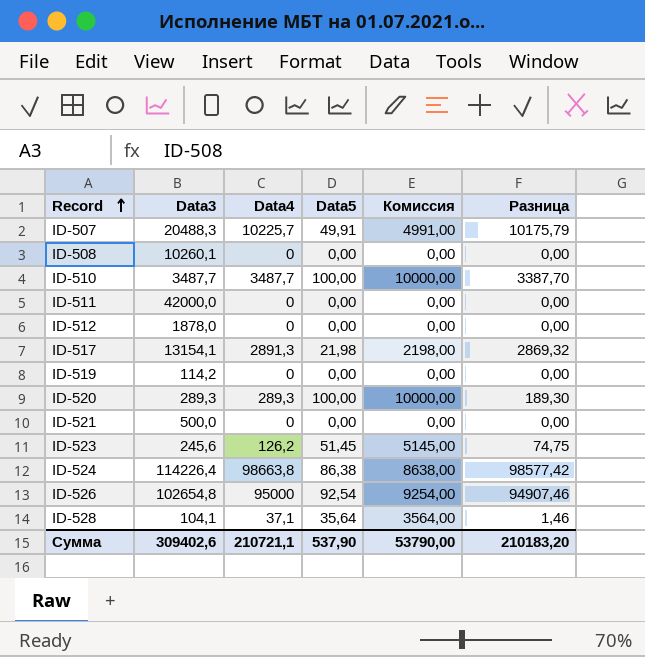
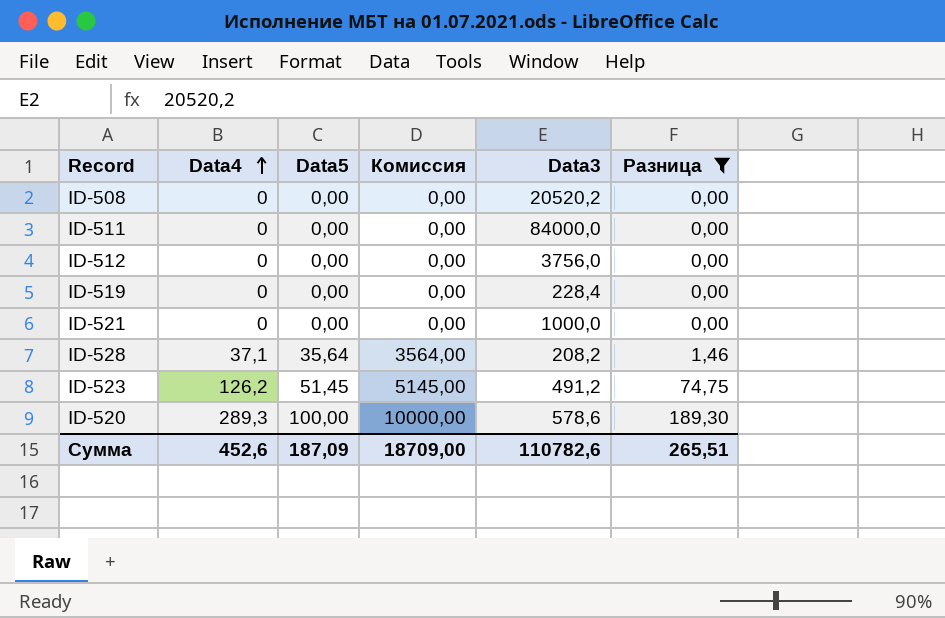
filter: none -> Разница <= 189,30
row order: Record ascending -> Data4 ascending
column Data3 | position: 2 -> 5
ID-508 | Data3: 10260,1 -> 20520,2
ID-511 | Data3: 42000,0 -> 84000,0
ID-512 | Data3: 1878,0 -> 3756,0
ID-519 | Data3: 114,2 -> 228,4
ID-521 | Data3: 500,0 -> 1000,0
ID-528 | Data3: 104,1 -> 208,2
ID-523 | Data3: 245,6 -> 491,2
ID-520 | Data3: 289,3 -> 578,6
Сумма | Data4: 210721,1 -> 452,6
Сумма | Data5: 537,90 -> 187,09
Сумма | Комиссия: 53790,00 -> 18709,00
Сумма | Data3: 309402,6 -> 110782,6
Сумма | Разница: 210183,20 -> 265,51

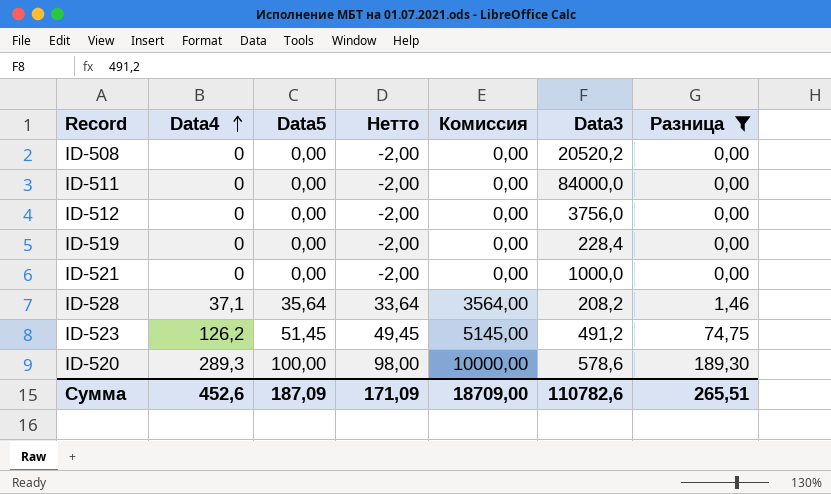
column Нетто | formula: none -> [Data5] - 2

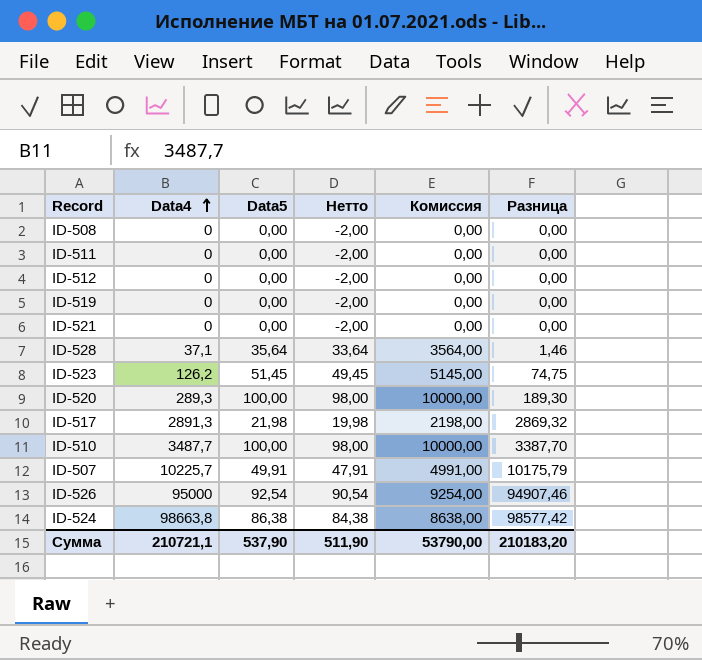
filter: Разница <= 189,30 -> none
column Data3 | position: 6 -> none
Сумма | Data4: 452,6 -> 210721,1
Сумма | Data5: 187,09 -> 537,90
Сумма | Нетто: 171,09 -> 511,90
Сумма | Комиссия: 18709,00 -> 53790,00
Сумма | Разница: 265,51 -> 210183,20

